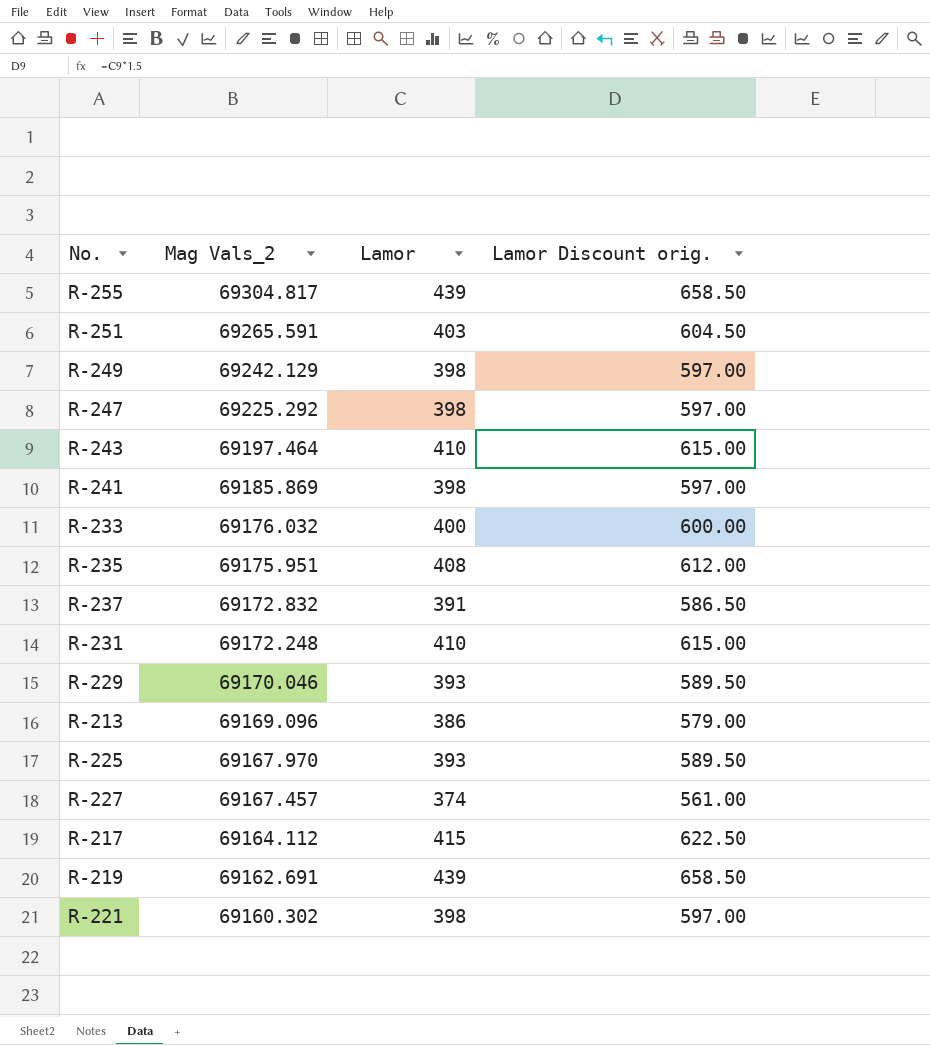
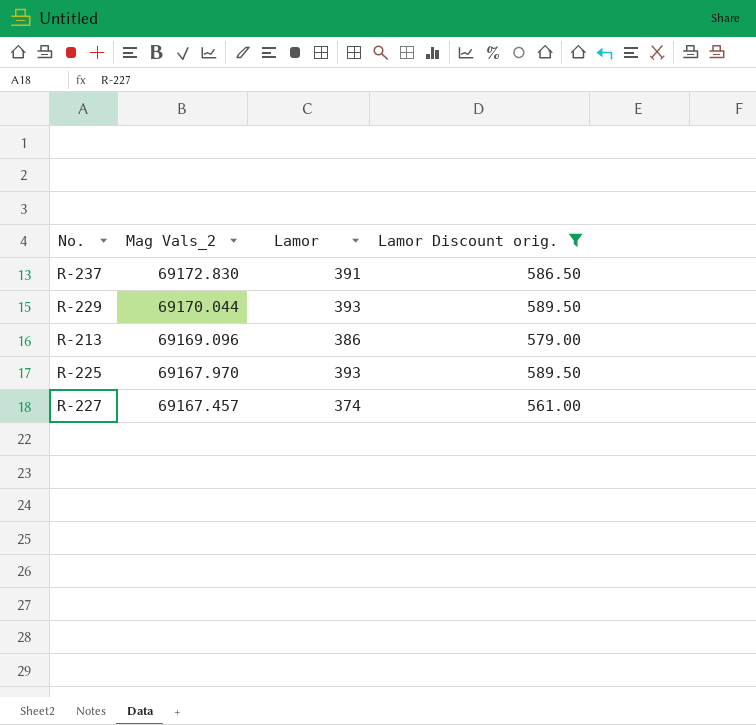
filter: none -> Lamor Discount orig. <= 589.50
R-237 | Mag Vals_2: 69172.832 -> 69172.830
R-229 | Mag Vals_2: 69170.046 -> 69170.044

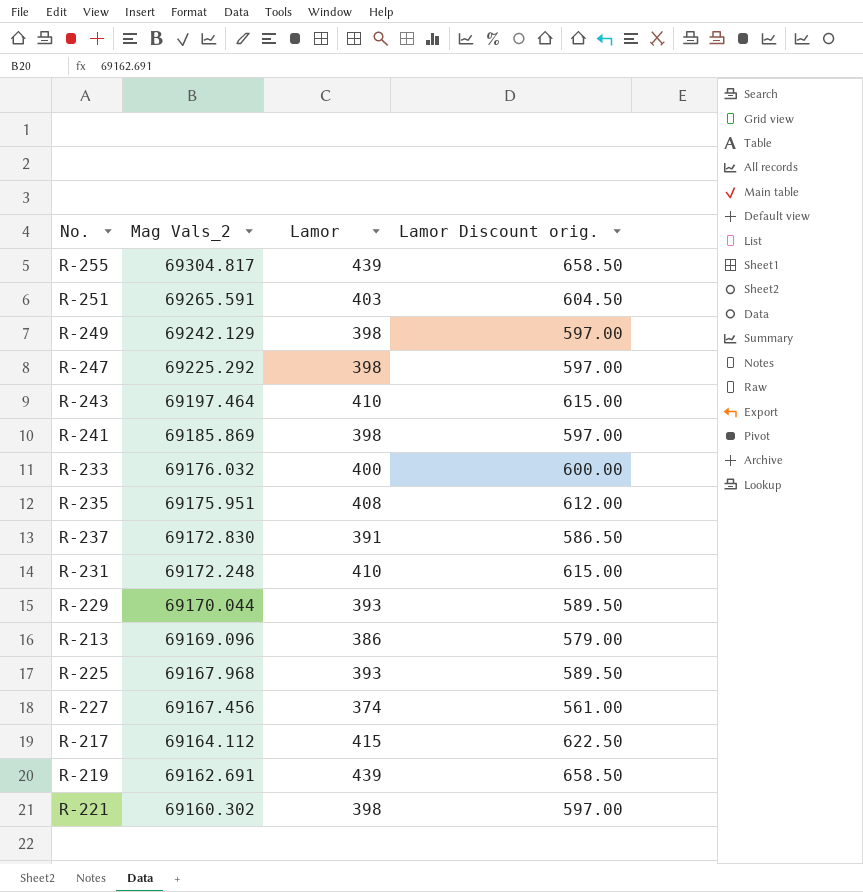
filter: Lamor Discount orig. <= 589.50 -> none
R-225 | Mag Vals_2: 69167.970 -> 69167.968
R-227 | Mag Vals_2: 69167.457 -> 69167.456

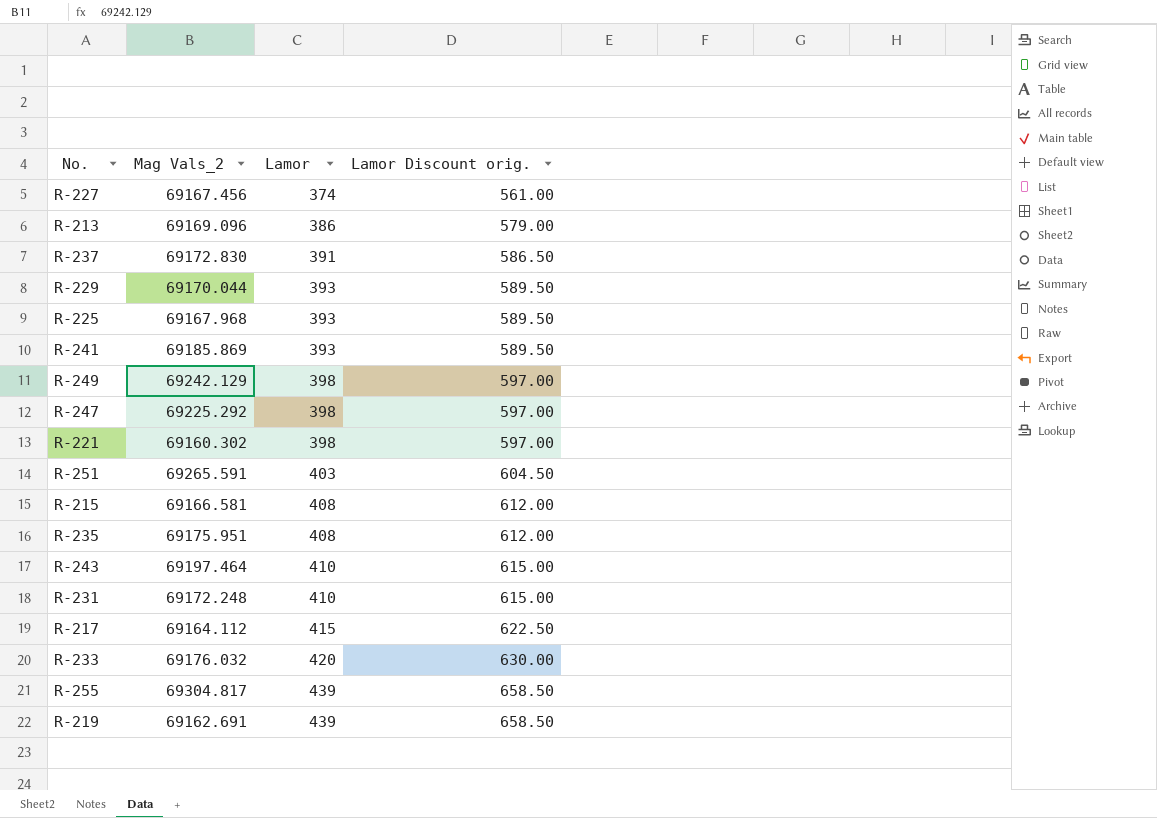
row order: Mag Vals_2 descending -> Lamor ascending
R-241 | Lamor: 398 -> 393
R-241 | Lamor Discount orig.: 597.00 -> 589.50
row R-215: none -> 69166.581 | 408 | 612.00
R-233 | Lamor: 400 -> 420
R-233 | Lamor Discount orig.: 600.00 -> 630.00

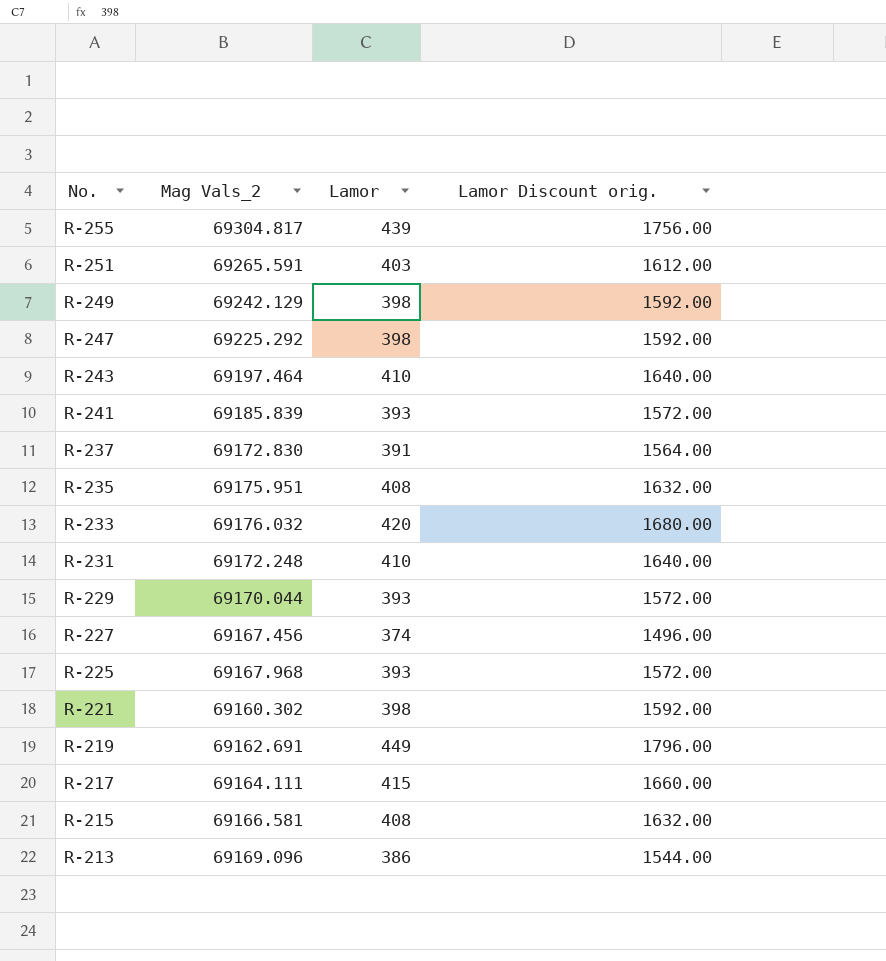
row order: Lamor ascending -> No. descending
column Lamor Discount orig. | formula: [Lamor] * 1.5 -> [Lamor] * 4
R-241 | Mag Vals_2: 69185.869 -> 69185.839
R-219 | Lamor: 439 -> 449
R-217 | Mag Vals_2: 69164.112 -> 69164.111

